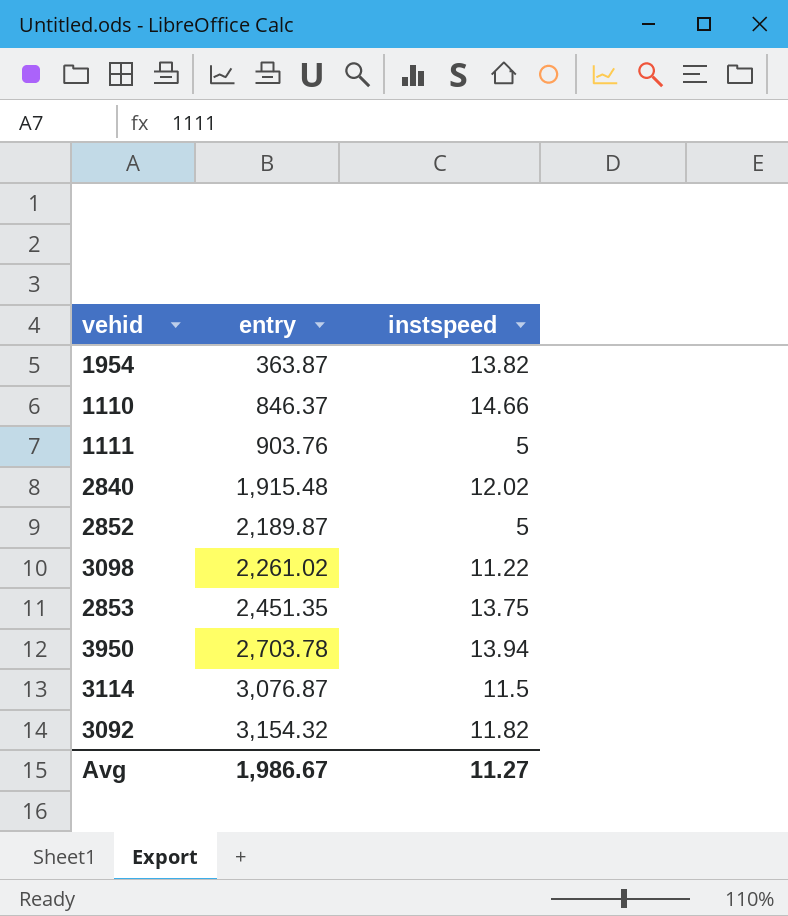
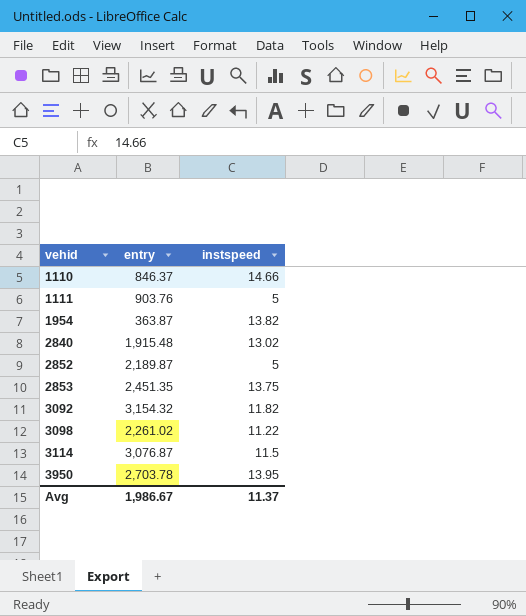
row order: entry ascending -> vehid ascending
2840 | instspeed: 12.02 -> 13.02
3950 | instspeed: 13.94 -> 13.95
Avg | instspeed: 11.27 -> 11.37

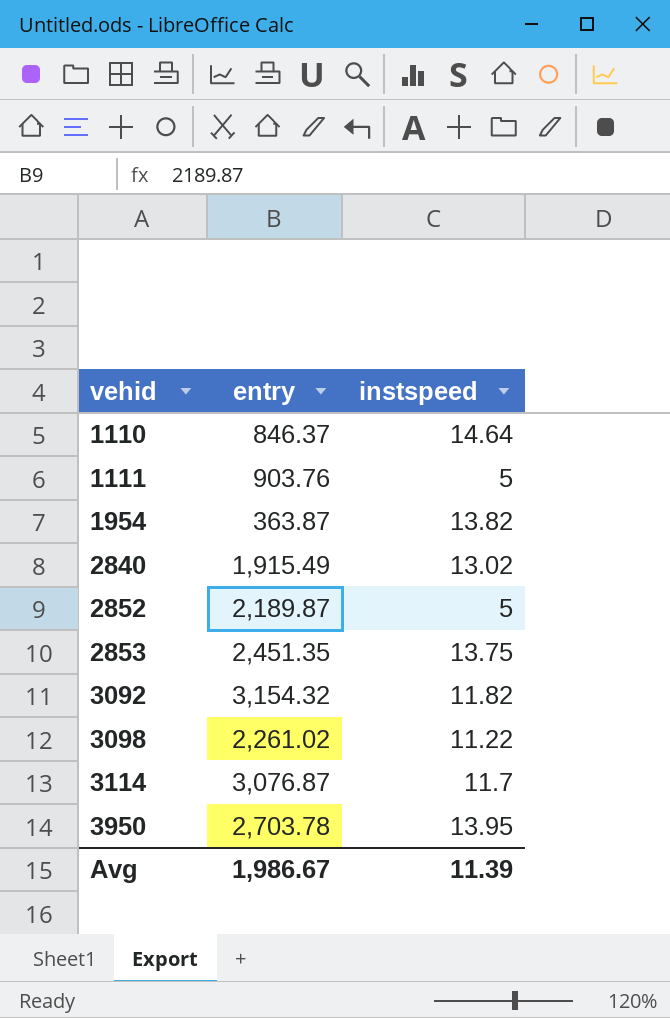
1110 | instspeed: 14.66 -> 14.64
2840 | entry: 1,915.48 -> 1,915.49
3114 | instspeed: 11.5 -> 11.7
Avg | instspeed: 11.37 -> 11.39

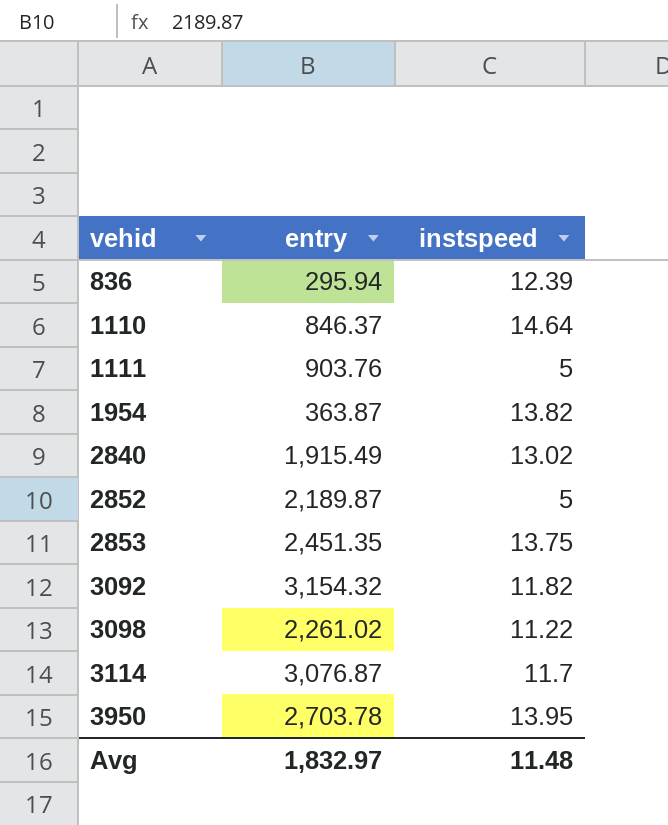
row 836: none -> 295.94 | 12.39
Avg | entry: 1,986.67 -> 1,832.97
Avg | instspeed: 11.39 -> 11.48

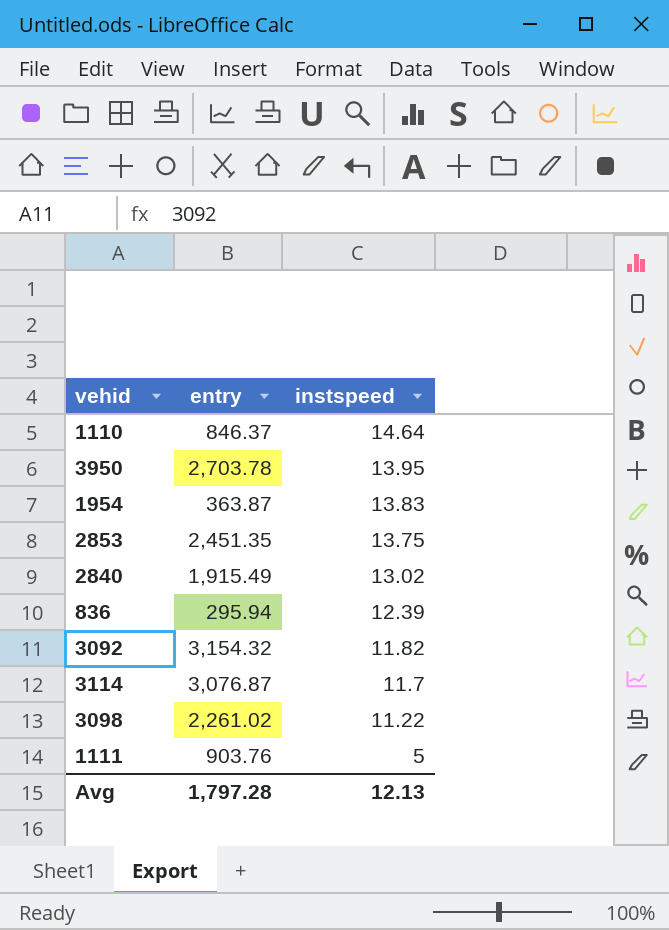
row order: vehid ascending -> instspeed descending
row 2852: 2,189.87 | 5 -> none
1954 | instspeed: 13.82 -> 13.83
Avg | entry: 1,832.97 -> 1,797.28
Avg | instspeed: 11.48 -> 12.13

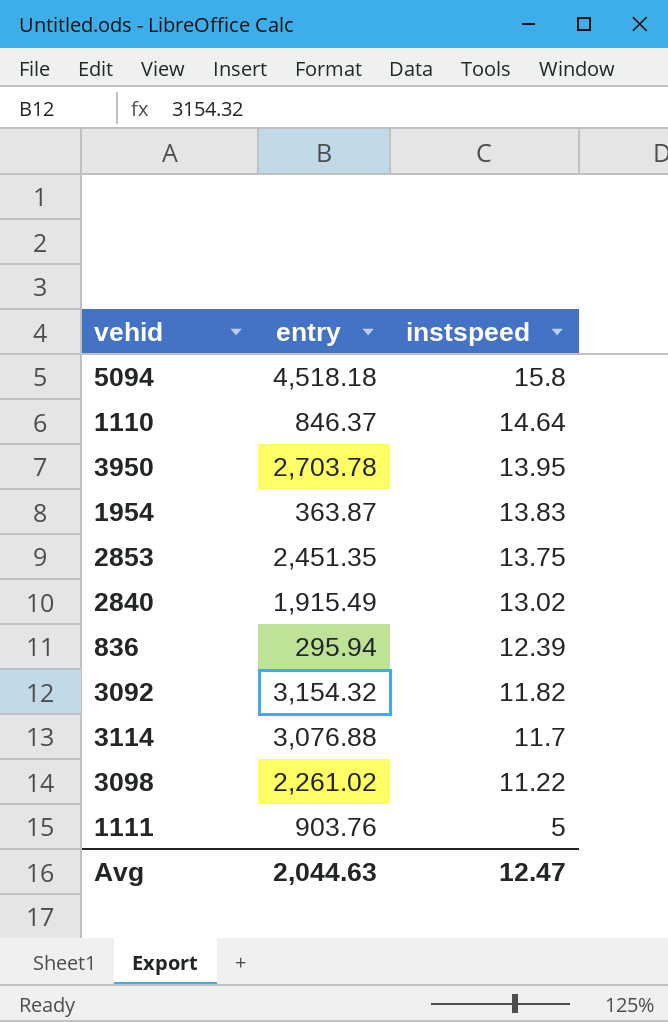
row 5094: none -> 4,518.18 | 15.8
3114 | entry: 3,076.87 -> 3,076.88
Avg | entry: 1,797.28 -> 2,044.63
Avg | instspeed: 12.13 -> 12.47

